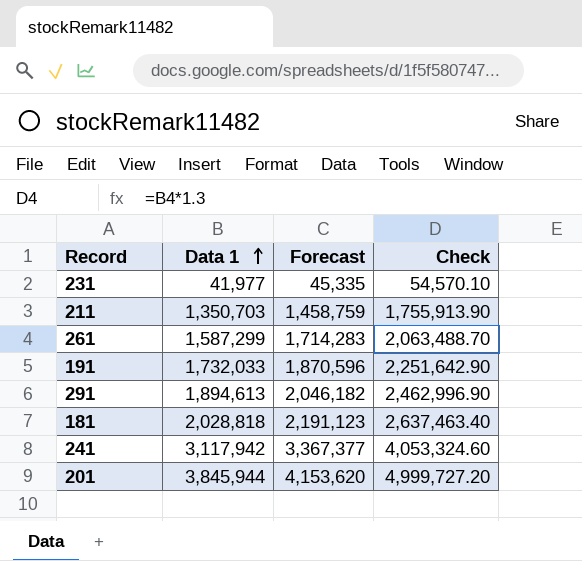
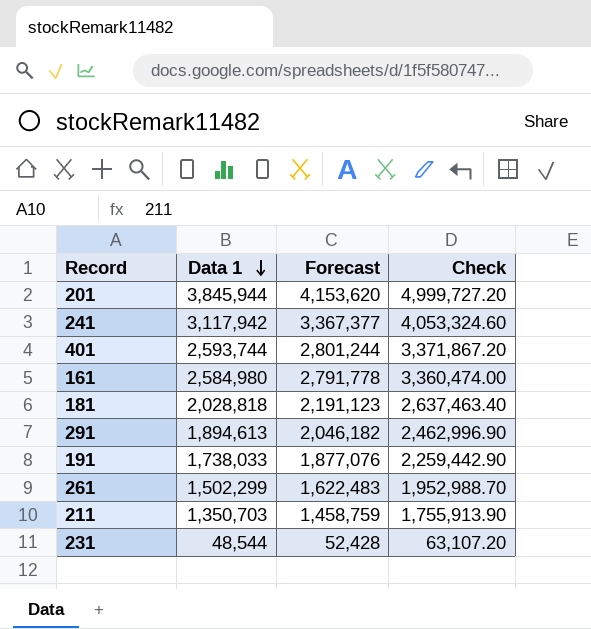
row order: Data 1 ascending -> Data 1 descending
row 401: none -> 2,593,744 | 2,801,244 | 3,371,867.20
row 161: none -> 2,584,980 | 2,791,778 | 3,360,474.00
191 | Data 1: 1,732,033 -> 1,738,033
191 | Forecast: 1,870,596 -> 1,877,076
191 | Check: 2,251,642.90 -> 2,259,442.90
261 | Data 1: 1,587,299 -> 1,502,299
261 | Forecast: 1,714,283 -> 1,622,483
261 | Check: 2,063,488.70 -> 1,952,988.70
231 | Data 1: 41,977 -> 48,544
231 | Forecast: 45,335 -> 52,428
231 | Check: 54,570.10 -> 63,107.20

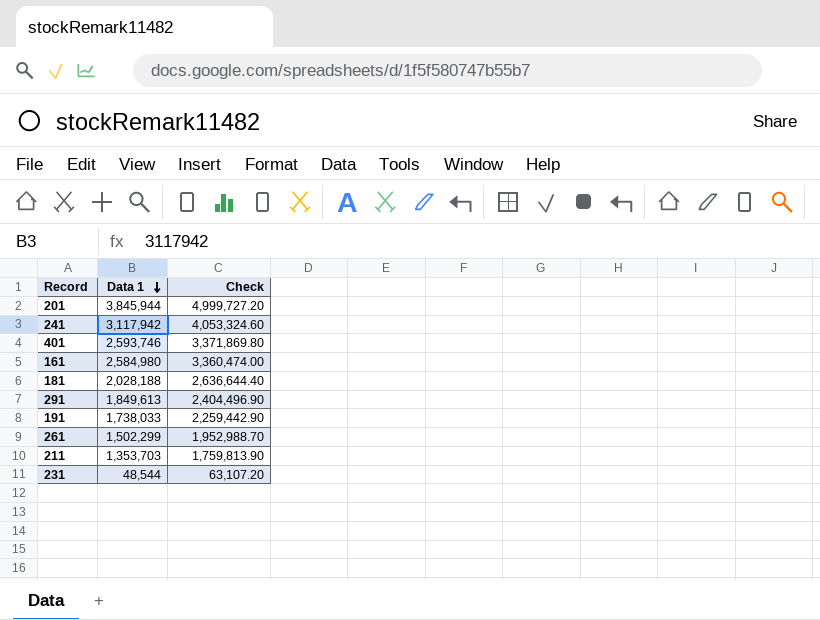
column Forecast | formula: [Data 1] * 1.08 -> none
401 | Data 1: 2,593,744 -> 2,593,746
401 | Check: 3,371,867.20 -> 3,371,869.80
181 | Data 1: 2,028,818 -> 2,028,188
181 | Check: 2,637,463.40 -> 2,636,644.40
291 | Data 1: 1,894,613 -> 1,849,613
291 | Check: 2,462,996.90 -> 2,404,496.90
211 | Data 1: 1,350,703 -> 1,353,703
211 | Check: 1,755,913.90 -> 1,759,813.90

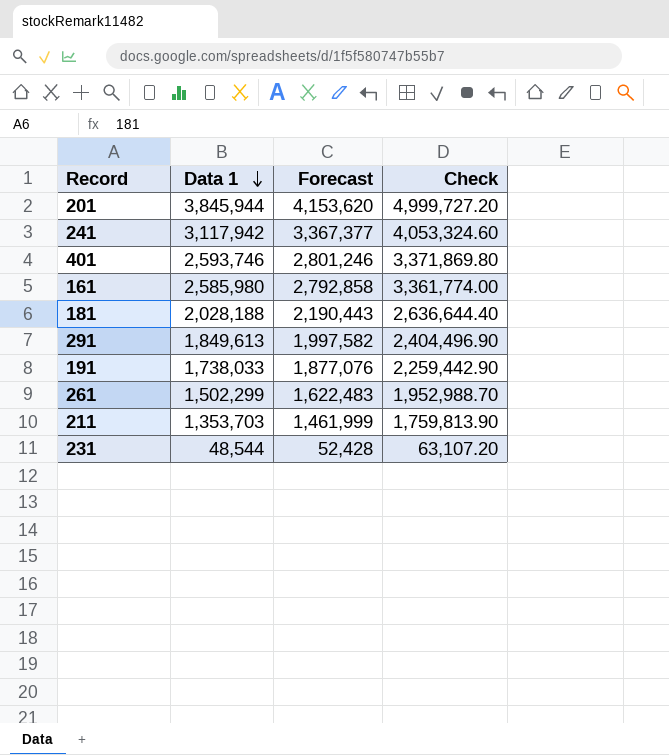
column Forecast | formula: none -> [Data 1] * 1.08
161 | Data 1: 2,584,980 -> 2,585,980
161 | Check: 3,360,474.00 -> 3,361,774.00

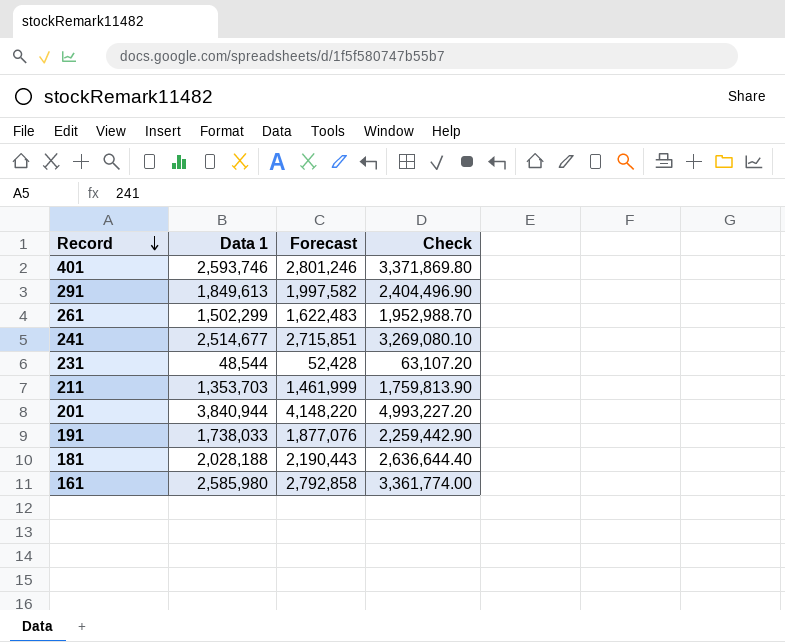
row order: Data 1 descending -> Record descending
241 | Data 1: 3,117,942 -> 2,514,677
241 | Forecast: 3,367,377 -> 2,715,851
241 | Check: 4,053,324.60 -> 3,269,080.10
201 | Data 1: 3,845,944 -> 3,840,944
201 | Forecast: 4,153,620 -> 4,148,220
201 | Check: 4,999,727.20 -> 4,993,227.20

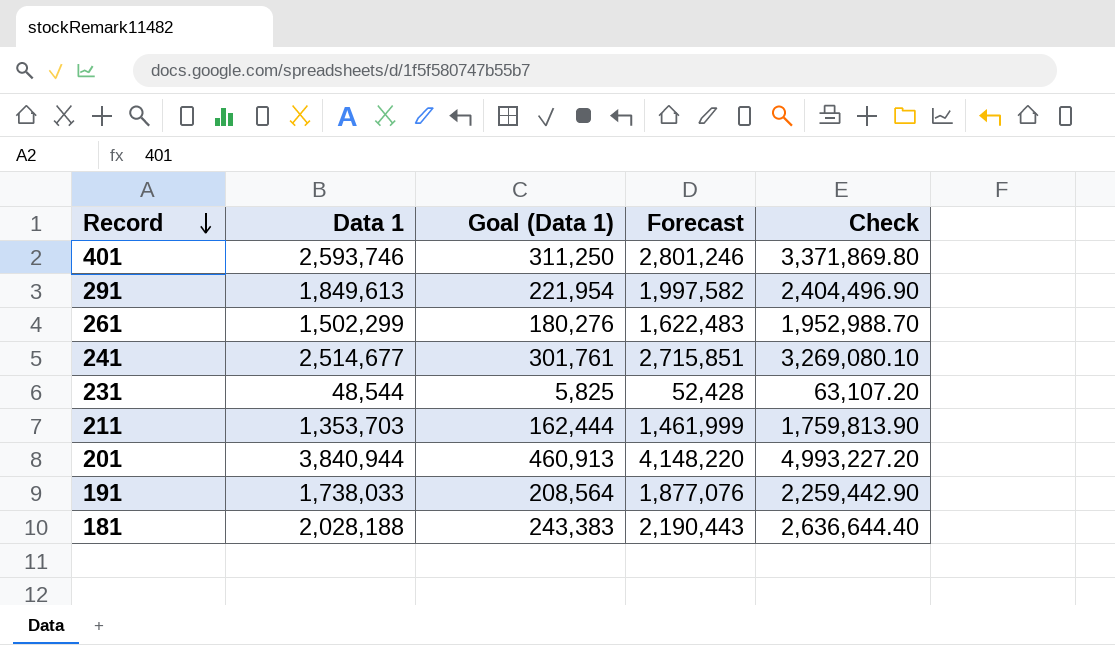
column Goal (Data 1) | formula: none -> [Data 1] * 0.12
row 161: 2,585,980 | 2,792,858 | 3,361,774.00 -> none

